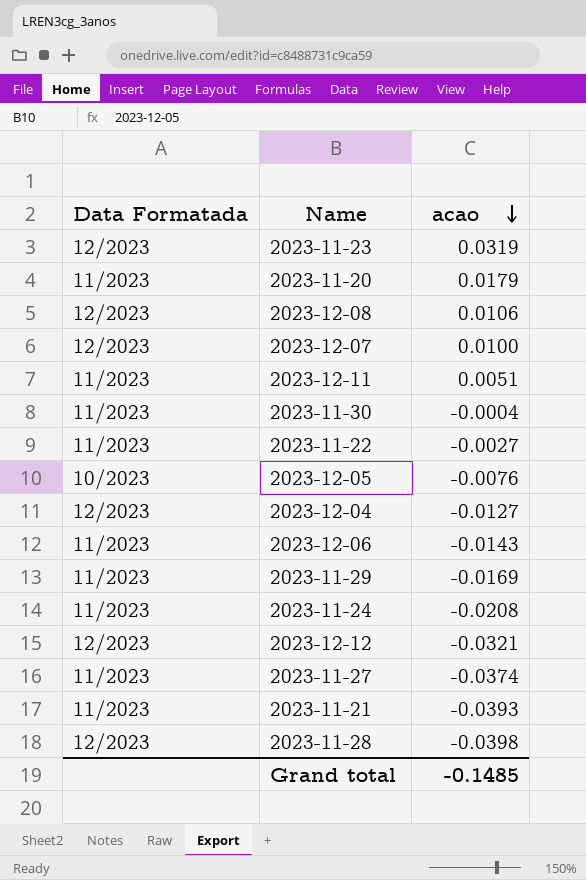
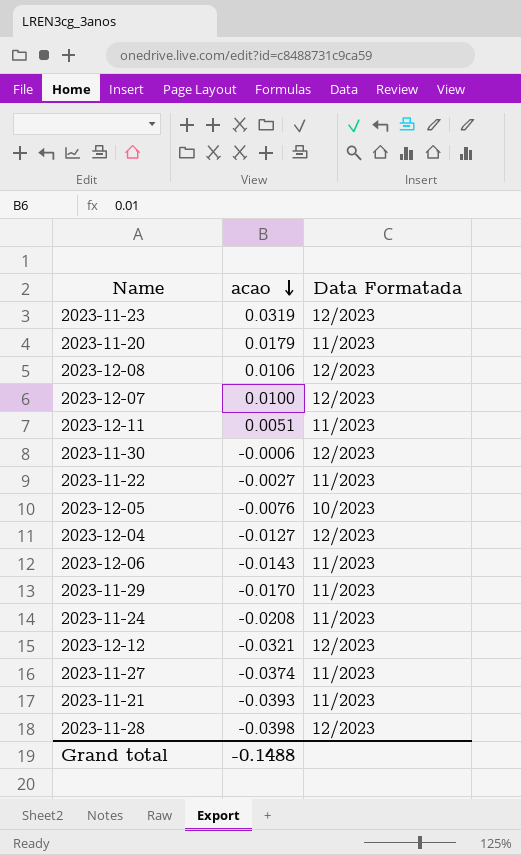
column Data Formatada | position: 1 -> 3
2023-11-30 | acao: -0.0004 -> -0.0006
2023-11-30 | Data Formatada: 11/2023 -> 12/2023
2023-11-29 | acao: -0.0169 -> -0.0170
Grand total | acao: -0.1485 -> -0.1488

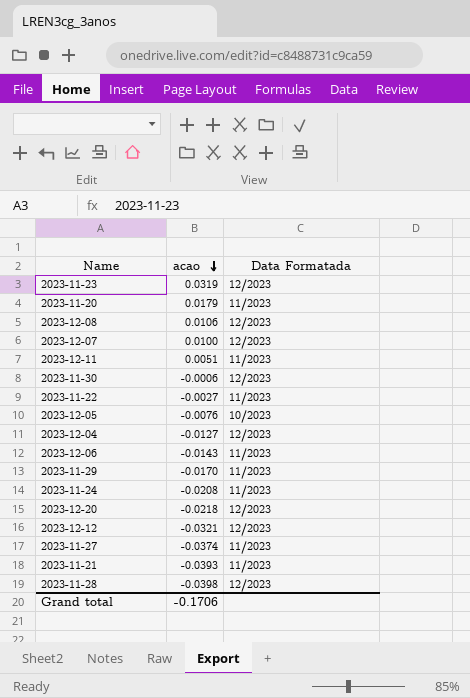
row 2023-12-20: none -> -0.0218 | 12/2023
Grand total | acao: -0.1488 -> -0.1706

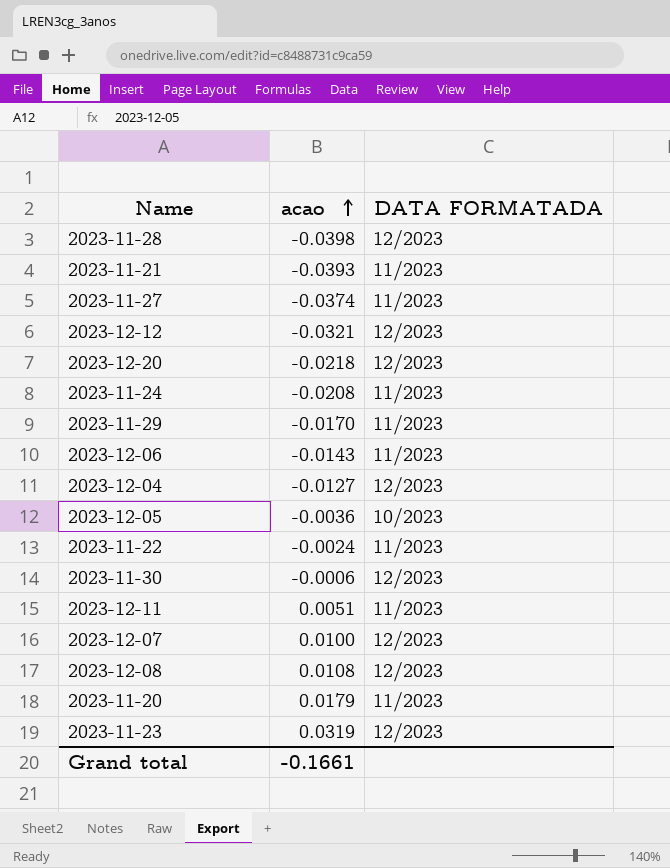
row order: acao descending -> acao ascending
column name: Data Formatada -> DATA FORMATADA
2023-12-05 | acao: -0.0076 -> -0.0036
2023-11-22 | acao: -0.0027 -> -0.0024
2023-12-08 | acao: 0.0106 -> 0.0108
Grand total | acao: -0.1706 -> -0.1661

